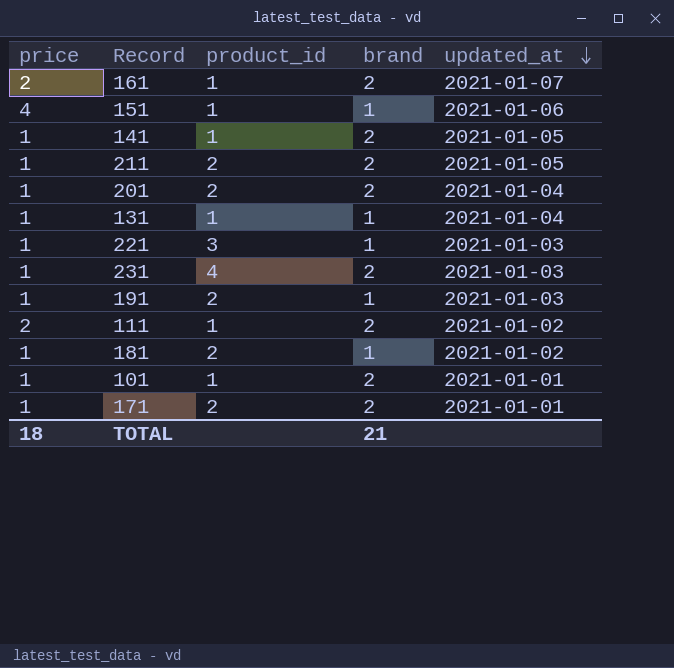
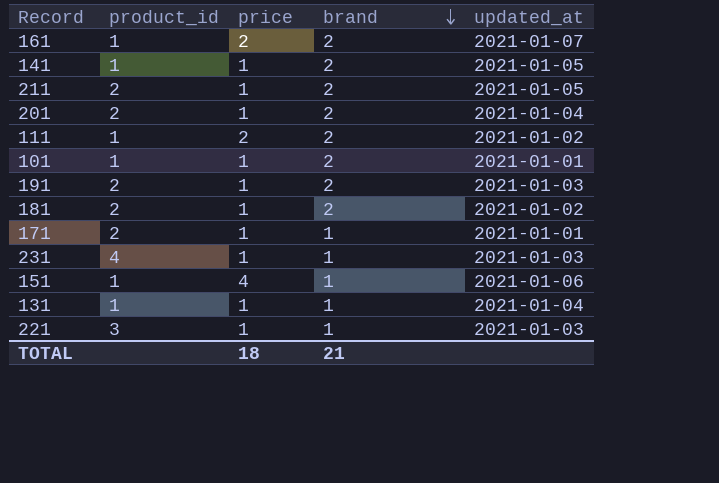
row order: updated_at descending -> brand descending
column price | position: 1 -> 3
191 | brand: 1 -> 2
181 | brand: 1 -> 2
171 | brand: 2 -> 1
231 | brand: 2 -> 1

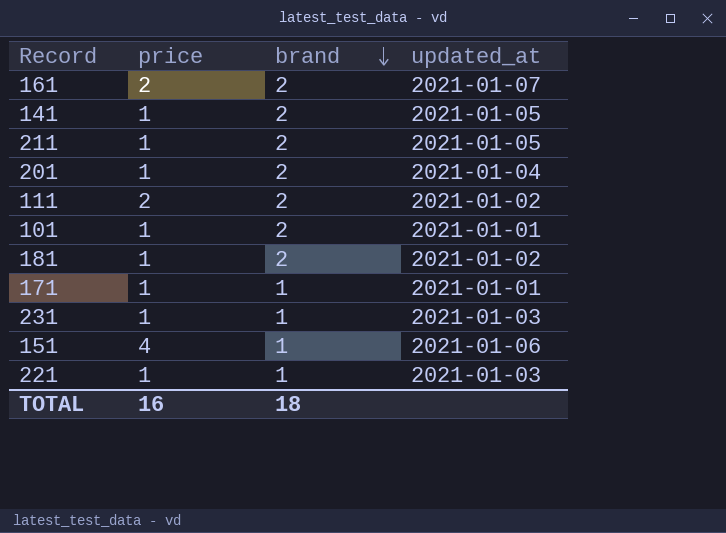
column product_id | position: 2 -> none
row 191: 2 | 1 | 2 | 2021-01-03 -> none
row 131: 1 | 1 | 1 | 2021-01-04 -> none
TOTAL | price: 18 -> 16
TOTAL | brand: 21 -> 18

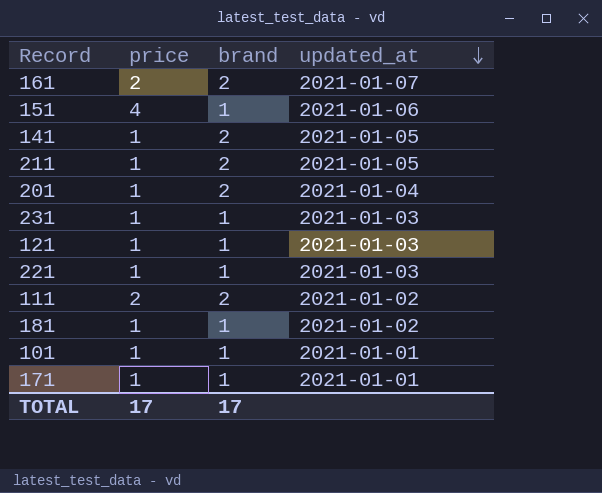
row order: brand descending -> updated_at descending
row 121: none -> 1 | 1 | 2021-01-03
181 | brand: 2 -> 1
101 | brand: 2 -> 1
TOTAL | price: 16 -> 17
TOTAL | brand: 18 -> 17

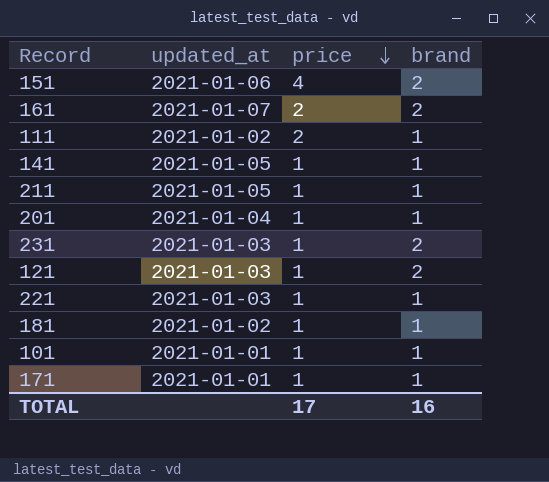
row order: updated_at descending -> price descending
column updated_at | position: 4 -> 2
151 | brand: 1 -> 2
111 | brand: 2 -> 1
141 | brand: 2 -> 1
211 | brand: 2 -> 1
201 | brand: 2 -> 1
231 | brand: 1 -> 2
121 | brand: 1 -> 2
TOTAL | brand: 17 -> 16

